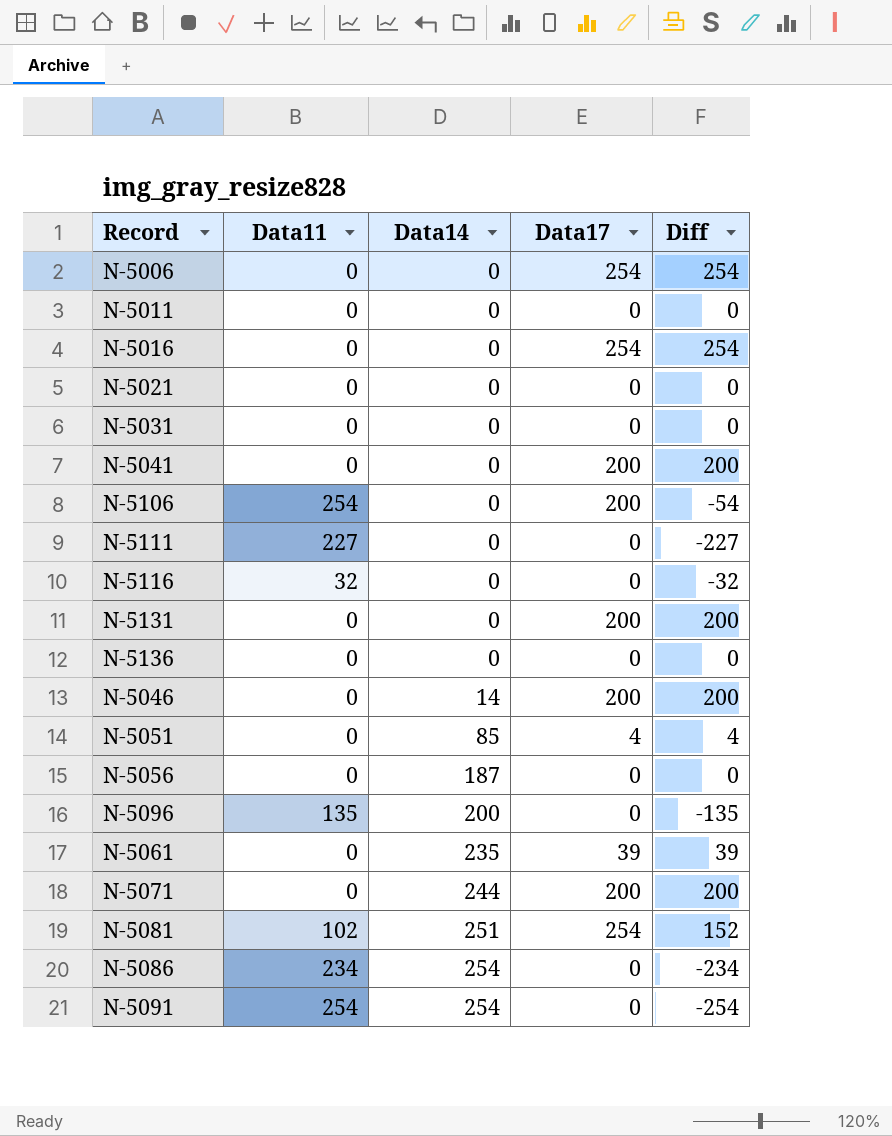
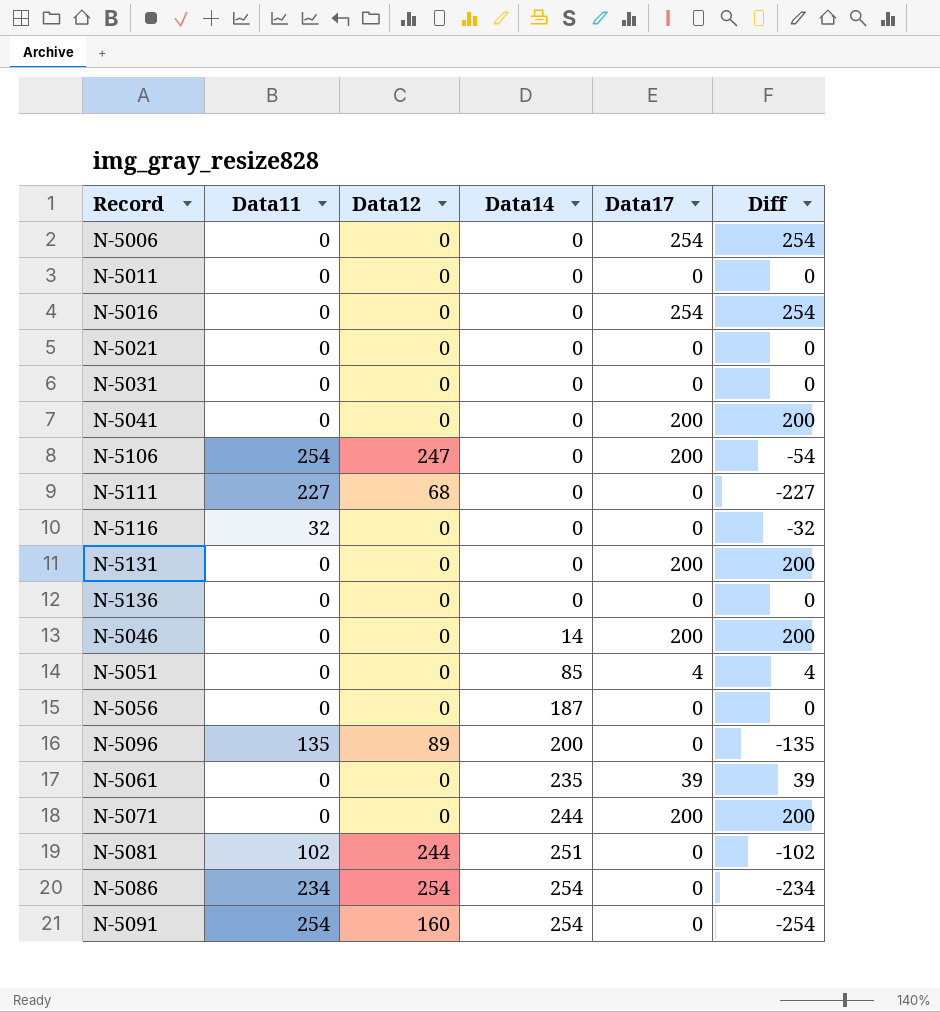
column Data12 | position: none -> 3
N-5081 | Data17: 254 -> 0
N-5081 | Diff: 152 -> -102

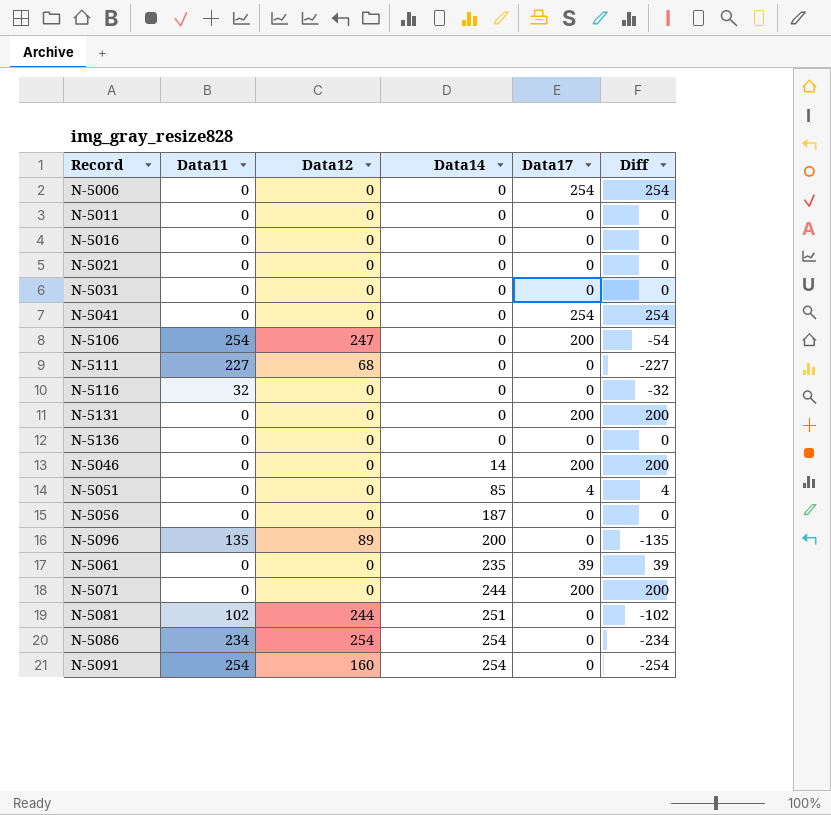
N-5016 | Data17: 254 -> 0
N-5016 | Diff: 254 -> 0
N-5041 | Data17: 200 -> 254
N-5041 | Diff: 200 -> 254

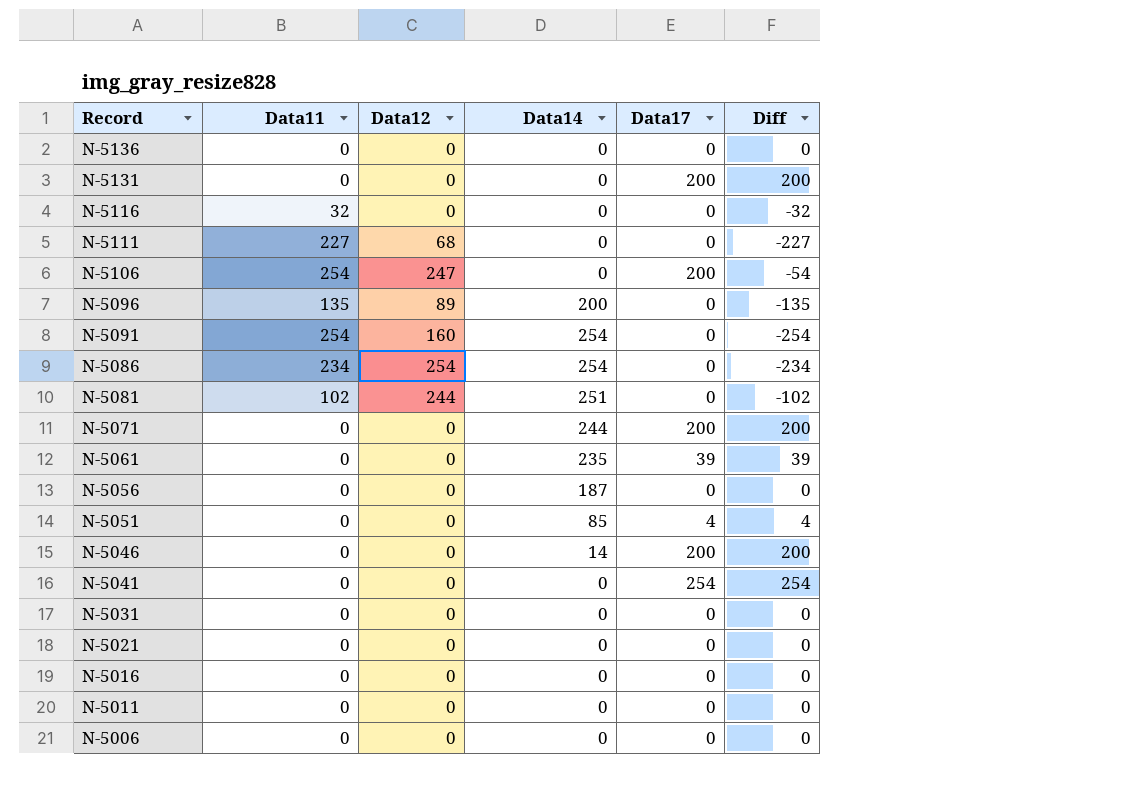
row order: Data14 ascending -> Record descending
N-5006 | Data17: 254 -> 0
N-5006 | Diff: 254 -> 0

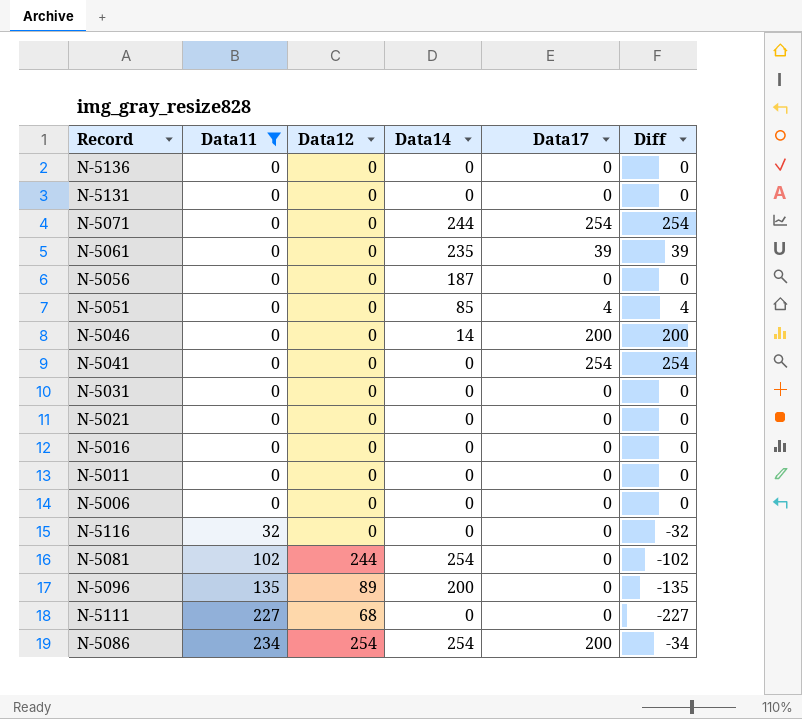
filter: none -> Data11 != 254
row order: Record descending -> Data11 ascending
N-5131 | Data17: 200 -> 0
N-5131 | Diff: 200 -> 0
N-5071 | Data17: 200 -> 254
N-5071 | Diff: 200 -> 254
N-5081 | Data14: 251 -> 254
N-5086 | Data17: 0 -> 200
N-5086 | Diff: -234 -> -34

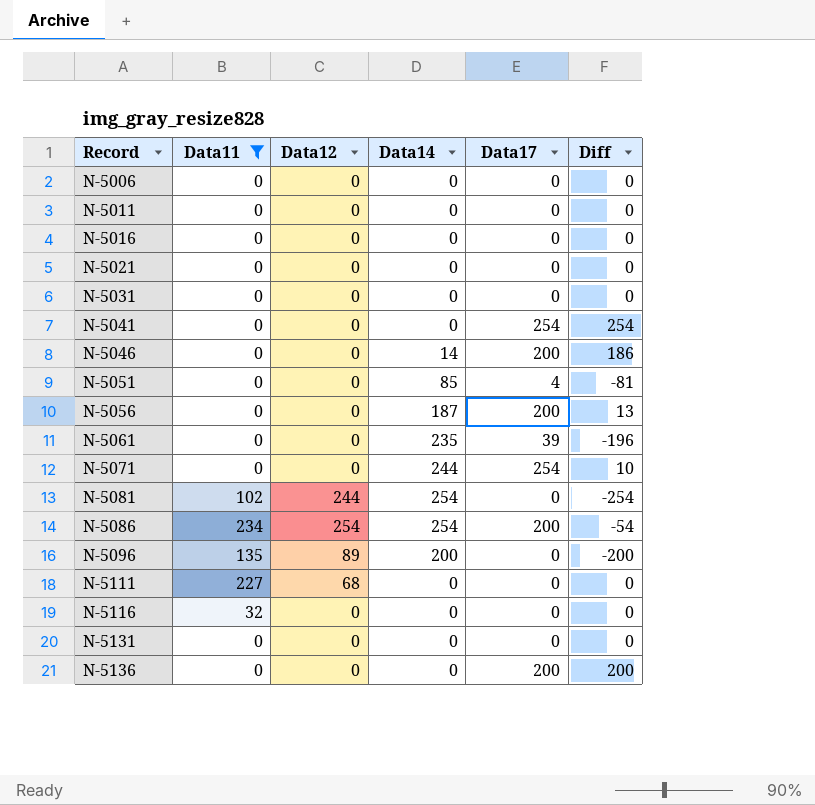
row order: Data11 ascending -> Record ascending
column Diff | formula: [Data17] - [Data11] -> [Data17] - [Data14]
N-5056 | Data17: 0 -> 200
N-5136 | Data17: 0 -> 200

